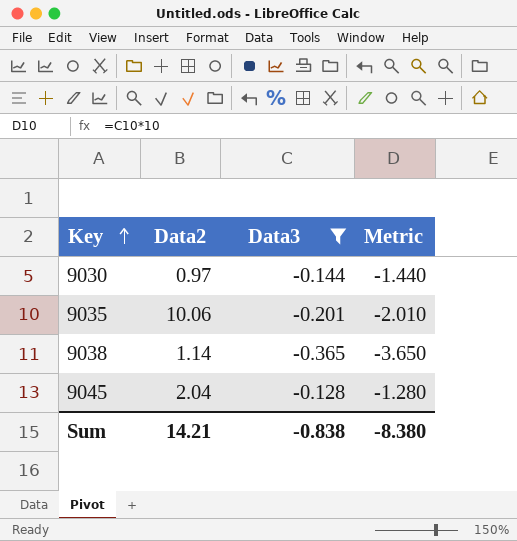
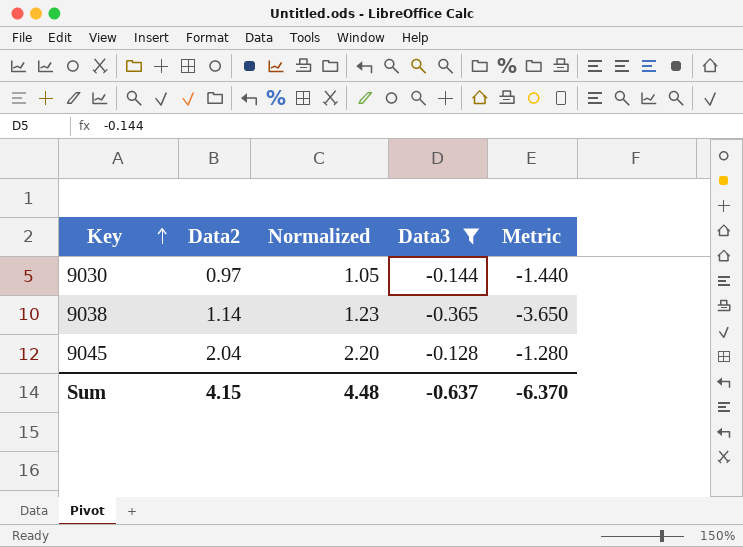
column Normalized | formula: none -> [Data2] * 1.08
row 9035: 10.06 | -0.201 | -2.010 -> none
Sum | Data2: 14.21 -> 4.15
Sum | Data3: -0.838 -> -0.637
Sum | Metric: -8.380 -> -6.370

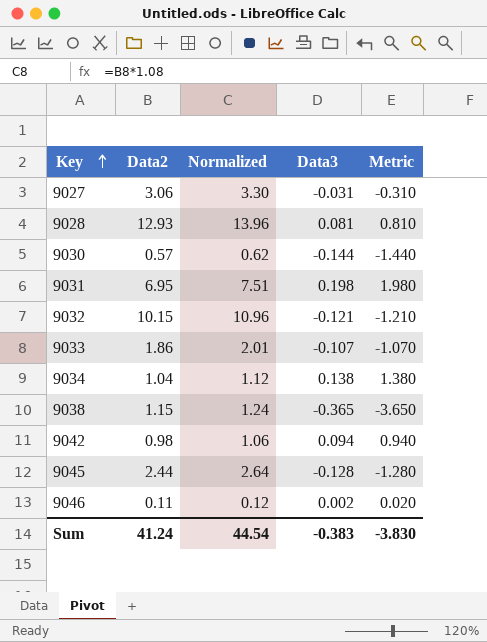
filter: Data3 <= -0.128 -> none
9030 | Data2: 0.97 -> 0.57
9030 | Normalized: 1.05 -> 0.62
9038 | Data2: 1.14 -> 1.15
9038 | Normalized: 1.23 -> 1.24
9045 | Data2: 2.04 -> 2.44
9045 | Normalized: 2.20 -> 2.64
Sum | Data2: 4.15 -> 41.24
Sum | Normalized: 4.48 -> 44.54
Sum | Data3: -0.637 -> -0.383
Sum | Metric: -6.370 -> -3.830

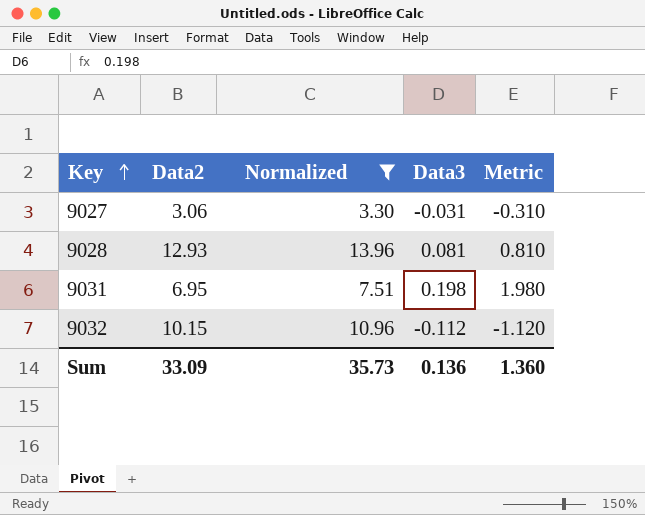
filter: none -> Normalized >= 3.30
9032 | Data3: -0.121 -> -0.112
9032 | Metric: -1.210 -> -1.120
Sum | Data2: 41.24 -> 33.09
Sum | Normalized: 44.54 -> 35.73
Sum | Data3: -0.383 -> 0.136
Sum | Metric: -3.830 -> 1.360

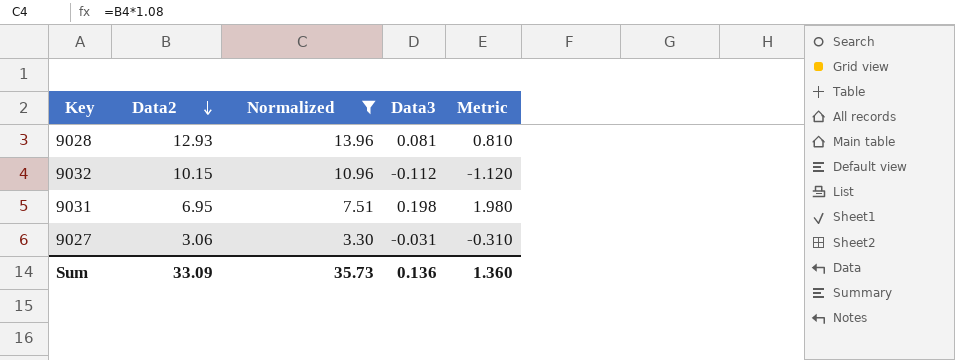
row order: Key ascending -> Data2 descending

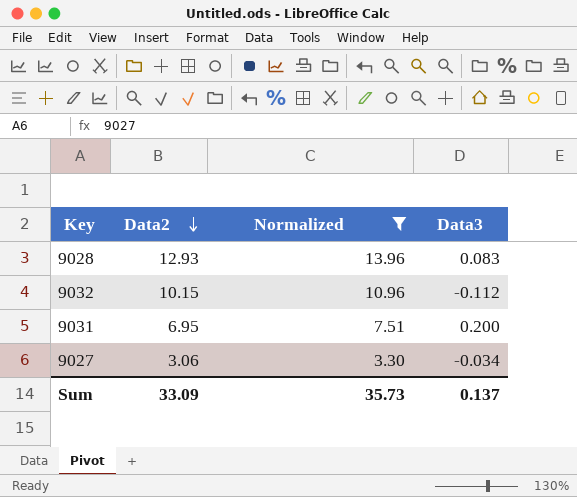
column Metric | formula: [Data3] * 10 -> none
9028 | Data3: 0.081 -> 0.083
9031 | Data3: 0.198 -> 0.200
9027 | Data3: -0.031 -> -0.034
Sum | Data3: 0.136 -> 0.137

